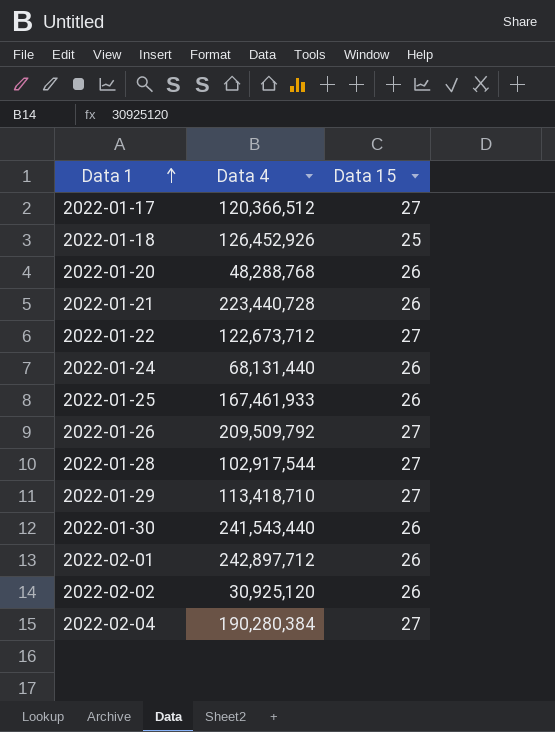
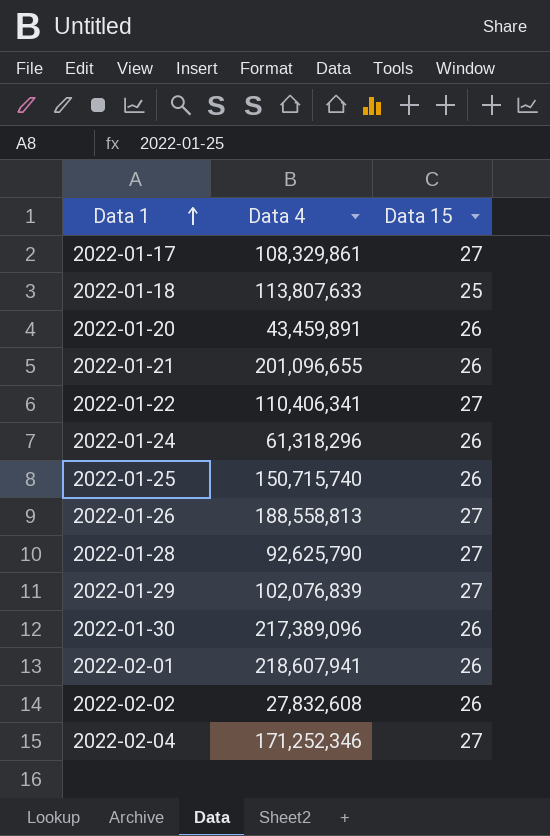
2022-01-17 | Data 4: 120,366,512 -> 108,329,861
2022-01-18 | Data 4: 126,452,926 -> 113,807,633
2022-01-20 | Data 4: 48,288,768 -> 43,459,891
2022-01-21 | Data 4: 223,440,728 -> 201,096,655
2022-01-22 | Data 4: 122,673,712 -> 110,406,341
2022-01-24 | Data 4: 68,131,440 -> 61,318,296
2022-01-25 | Data 4: 167,461,933 -> 150,715,740
2022-01-26 | Data 4: 209,509,792 -> 188,558,813
2022-01-28 | Data 4: 102,917,544 -> 92,625,790
2022-01-29 | Data 4: 113,418,710 -> 102,076,839
2022-01-30 | Data 4: 241,543,440 -> 217,389,096
2022-02-01 | Data 4: 242,897,712 -> 218,607,941
2022-02-02 | Data 4: 30,925,120 -> 27,832,608
2022-02-04 | Data 4: 190,280,384 -> 171,252,346

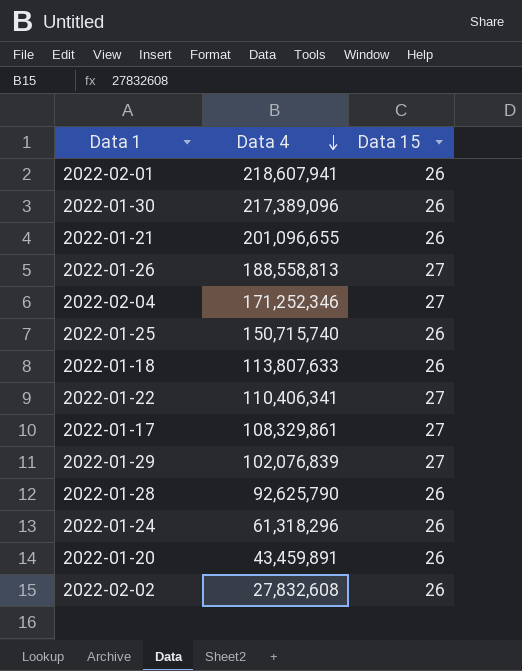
row order: Data 1 ascending -> Data 4 descending
2022-01-18 | Data 15: 25 -> 26
2022-01-28 | Data 15: 27 -> 26

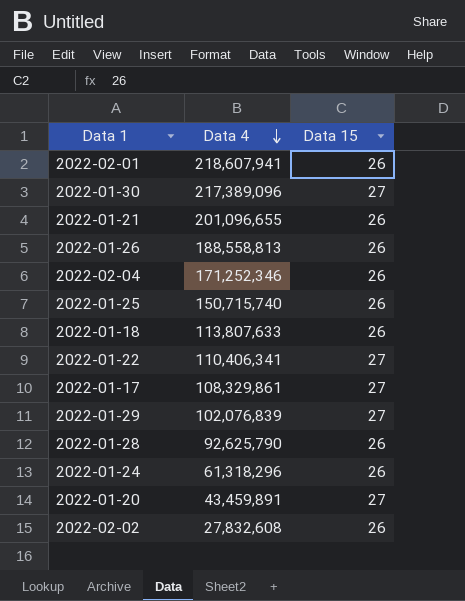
2022-01-30 | Data 15: 26 -> 27
2022-01-26 | Data 15: 27 -> 26
2022-02-04 | Data 15: 27 -> 26
2022-01-20 | Data 15: 26 -> 27

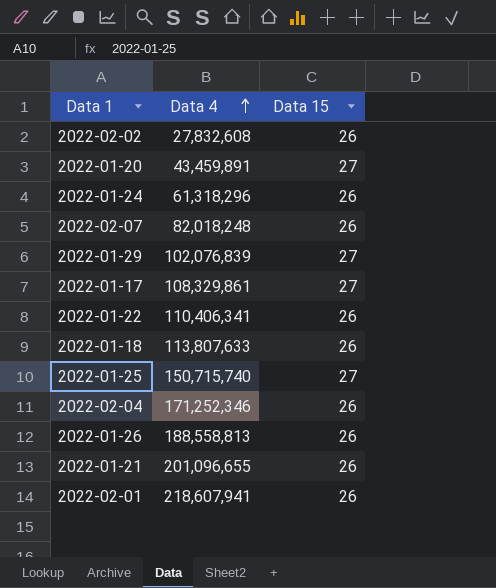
row order: Data 4 descending -> Data 4 ascending
row 2022-01-30: 217,389,096 | 27 -> none
row 2022-01-28: 92,625,790 | 26 -> none
row 2022-02-07: none -> 82,018,248 | 26
2022-01-22 | Data 15: 27 -> 26
2022-01-25 | Data 15: 26 -> 27

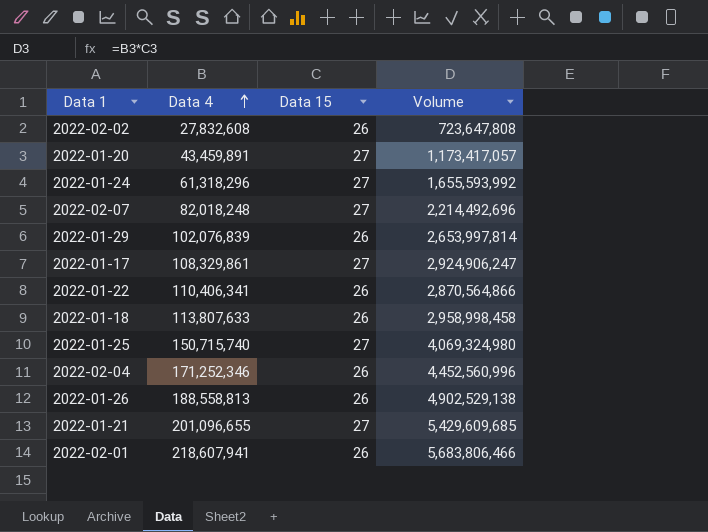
column Volume | formula: none -> [Data 4] * [Data 15]
2022-01-24 | Data 15: 26 -> 27
2022-02-07 | Data 15: 26 -> 27
2022-01-29 | Data 15: 27 -> 26
2022-01-21 | Data 15: 26 -> 27

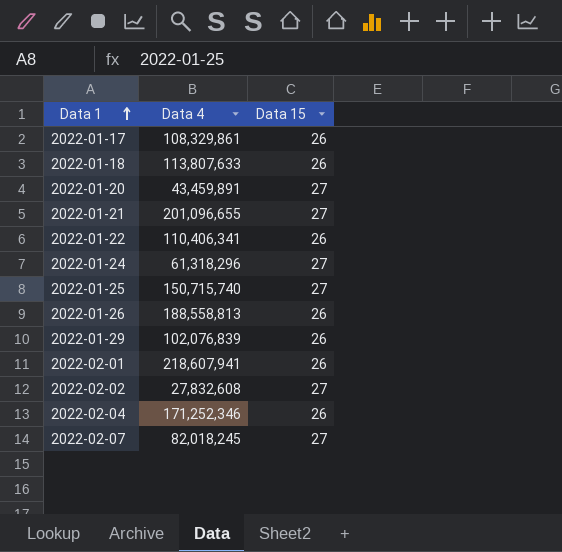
row order: Data 4 ascending -> Data 1 ascending
column Volume | formula: [Data 4] * [Data 15] -> none
2022-01-17 | Data 15: 27 -> 26
2022-02-02 | Data 15: 26 -> 27
2022-02-07 | Data 4: 82,018,248 -> 82,018,245

